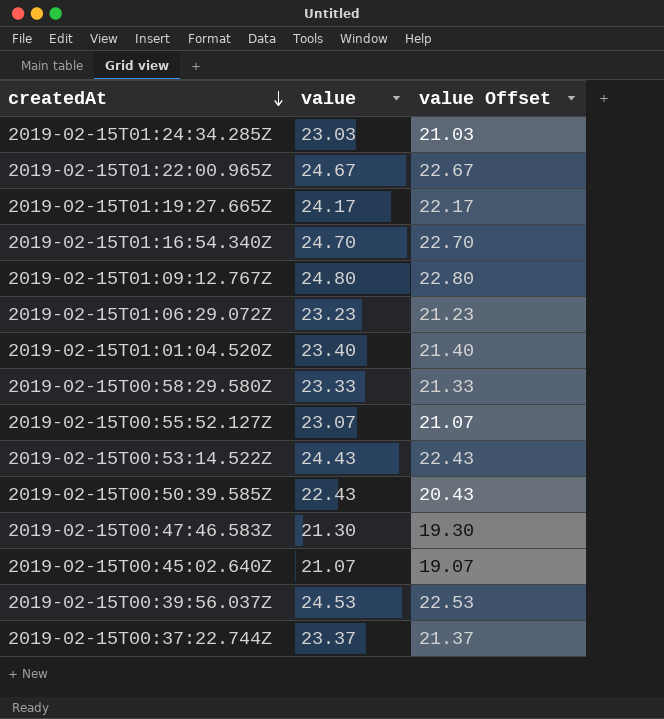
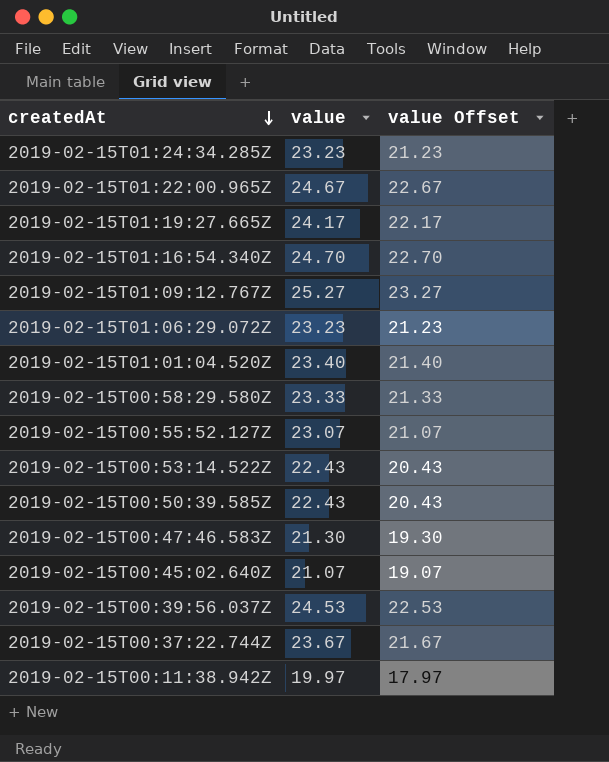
2019-02-15T01:24:34.285Z | value: 23.03 -> 23.23
2019-02-15T01:24:34.285Z | value Offset: 21.03 -> 21.23
2019-02-15T01:09:12.767Z | value: 24.80 -> 25.27
2019-02-15T01:09:12.767Z | value Offset: 22.80 -> 23.27
2019-02-15T00:53:14.522Z | value: 24.43 -> 22.43
2019-02-15T00:53:14.522Z | value Offset: 22.43 -> 20.43
2019-02-15T00:37:22.744Z | value: 23.37 -> 23.67
2019-02-15T00:37:22.744Z | value Offset: 21.37 -> 21.67
row 2019-02-15T00:11:38.942Z: none -> 19.97 | 17.97

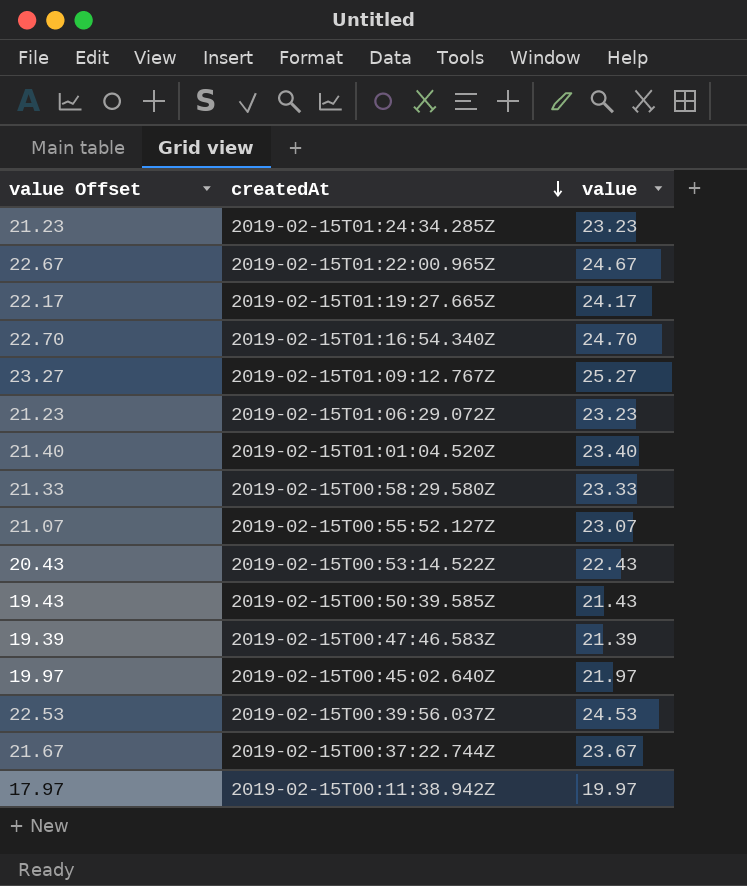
column value Offset | position: 3 -> 1
2019-02-15T00:50:39.585Z | value Offset: 20.43 -> 19.43
2019-02-15T00:50:39.585Z | value: 22.43 -> 21.43
2019-02-15T00:47:46.583Z | value Offset: 19.30 -> 19.39
2019-02-15T00:47:46.583Z | value: 21.30 -> 21.39
2019-02-15T00:45:02.640Z | value Offset: 19.07 -> 19.97
2019-02-15T00:45:02.640Z | value: 21.07 -> 21.97

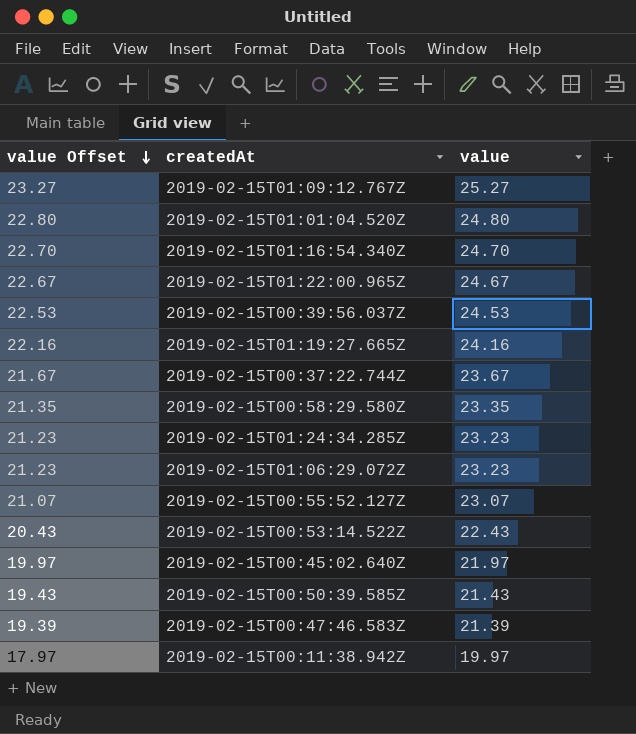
row order: createdAt descending -> value Offset descending
2019-02-15T01:01:04.520Z | value Offset: 21.40 -> 22.80
2019-02-15T01:01:04.520Z | value: 23.40 -> 24.80
2019-02-15T01:19:27.665Z | value Offset: 22.17 -> 22.16
2019-02-15T01:19:27.665Z | value: 24.17 -> 24.16
2019-02-15T00:58:29.580Z | value Offset: 21.33 -> 21.35
2019-02-15T00:58:29.580Z | value: 23.33 -> 23.35

